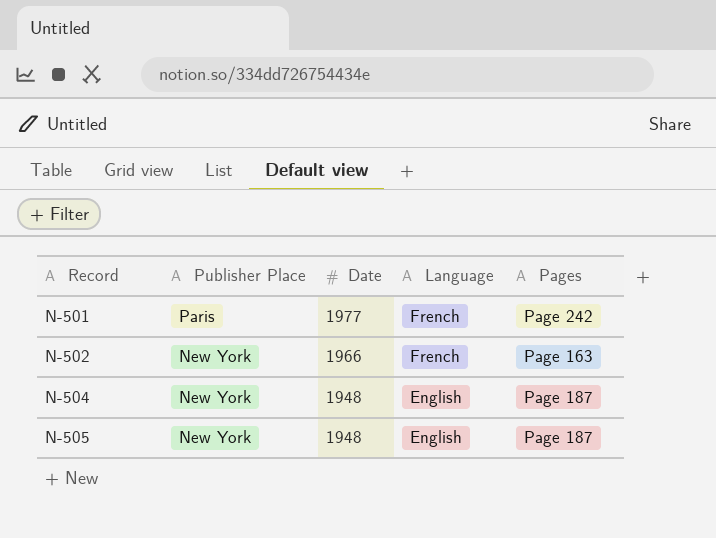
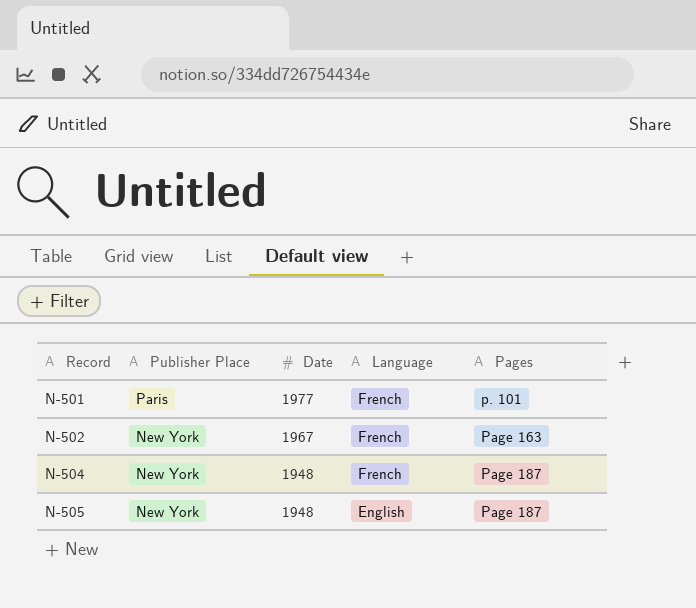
N-501 | Pages: Page 242 -> p. 101
N-502 | Date: 1966 -> 1967
N-504 | Language: English -> French

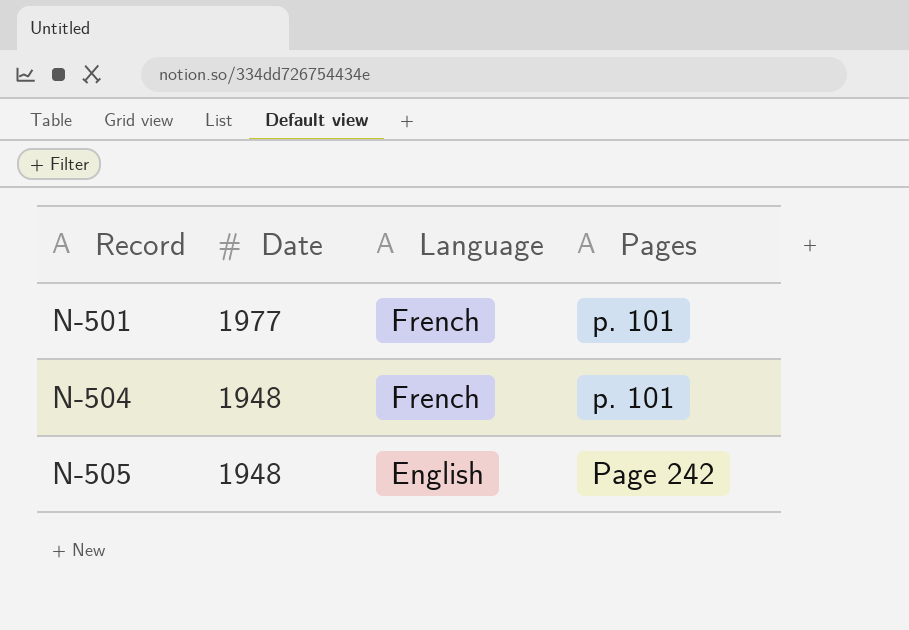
column Publisher Place | position: 2 -> none
row N-502: New York | 1967 | French | Page 163 -> none
N-504 | Pages: Page 187 -> p. 101
N-505 | Pages: Page 187 -> Page 242

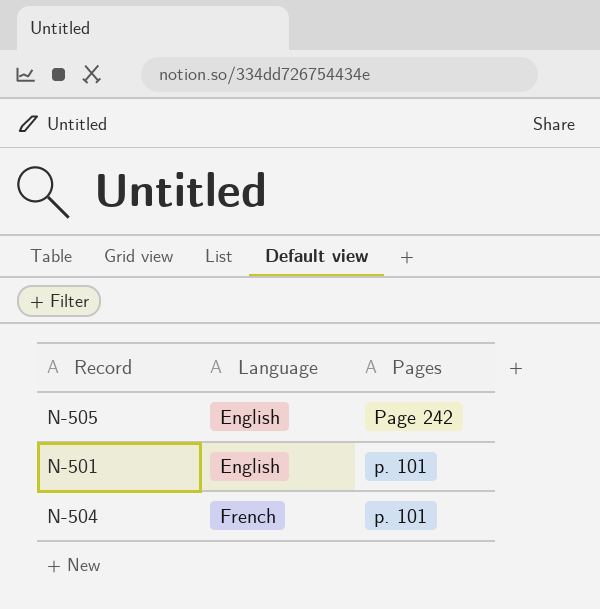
row order: Record ascending -> Language ascending
column Date | position: 2 -> none
N-501 | Language: French -> English

